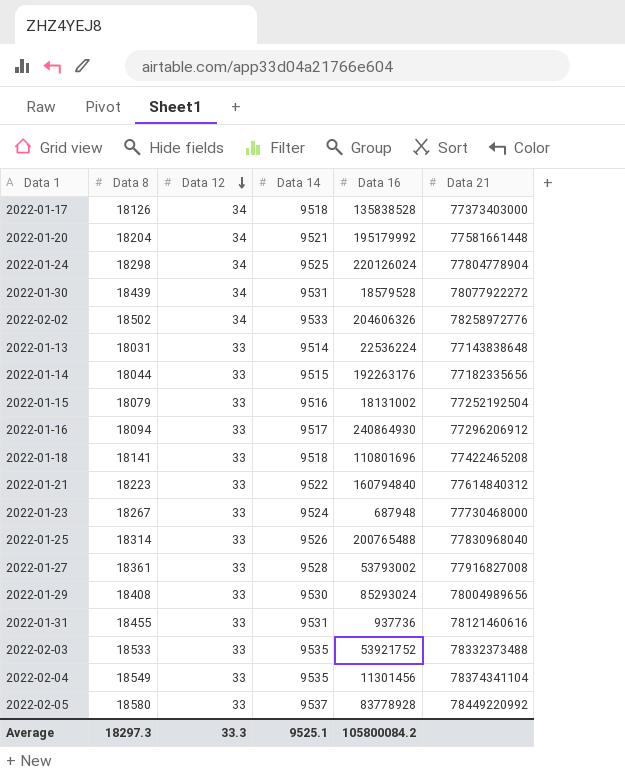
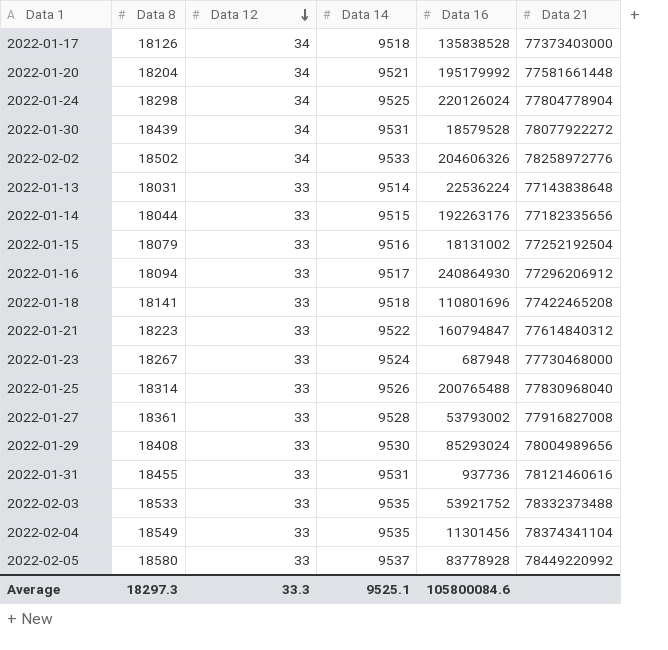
2022-01-21 | Data 16: 160794840 -> 160794847
Average | Data 16: 105800084.2 -> 105800084.6

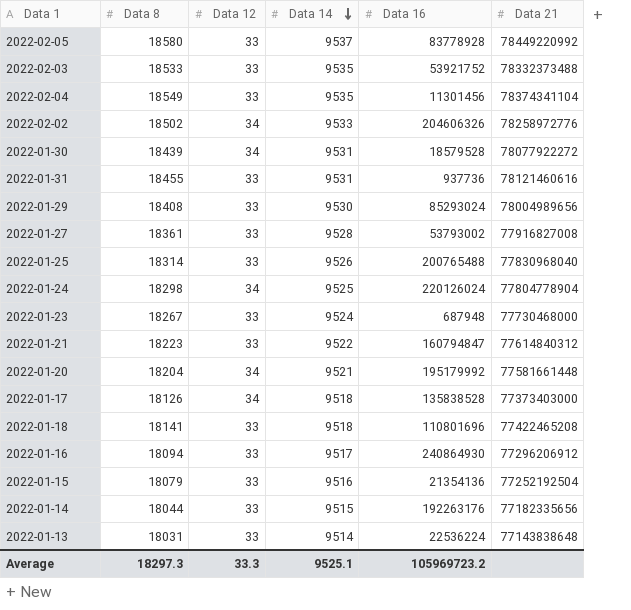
row order: Data 12 descending -> Data 14 descending
2022-01-15 | Data 16: 18131002 -> 21354136
Average | Data 16: 105800084.6 -> 105969723.2

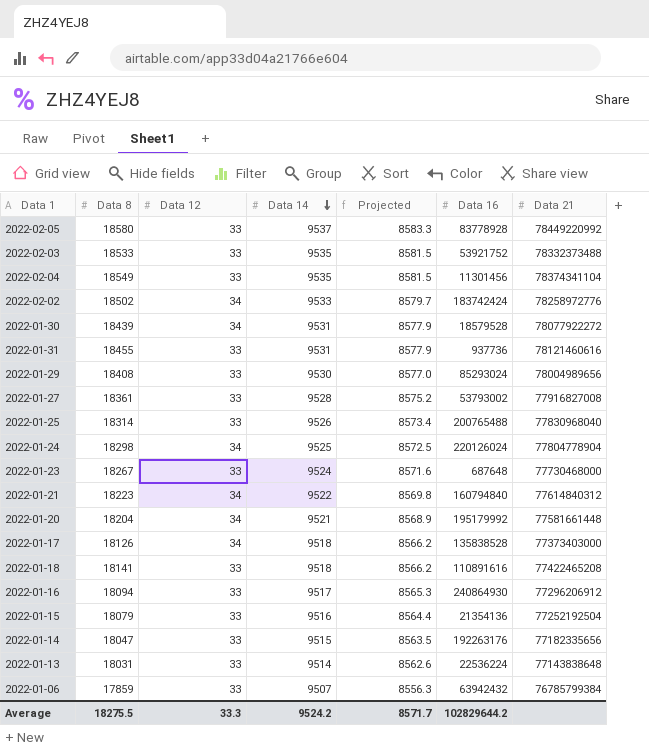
column Projected | formula: none -> [Data 14] * 0.9
2022-02-02 | Data 16: 204606326 -> 183742424
2022-01-23 | Data 16: 687948 -> 687648
2022-01-21 | Data 12: 33 -> 34
2022-01-21 | Data 16: 160794847 -> 160794840
2022-01-18 | Data 16: 110801696 -> 110891616
2022-01-14 | Data 8: 18044 -> 18047
row 2022-01-06: none -> 17859 | 33 | 9507 | 8556.3 | 63942432 | 76785799384
Average | Data 8: 18297.3 -> 18275.5
Average | Data 14: 9525.1 -> 9524.2
Average | Data 16: 105969723.2 -> 102829644.2

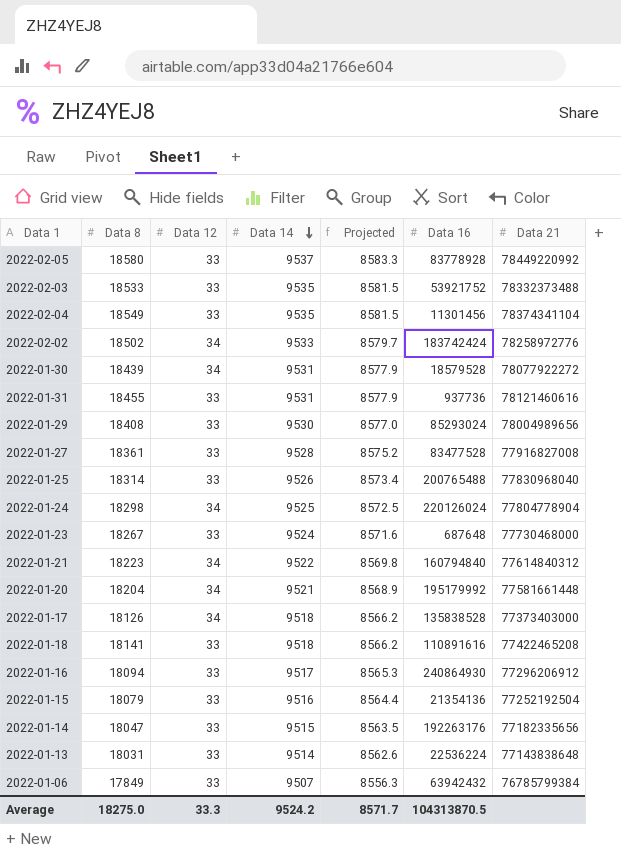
2022-01-27 | Data 16: 53793002 -> 83477528
2022-01-06 | Data 8: 17859 -> 17849
Average | Data 8: 18275.5 -> 18275.0
Average | Data 16: 102829644.2 -> 104313870.5

